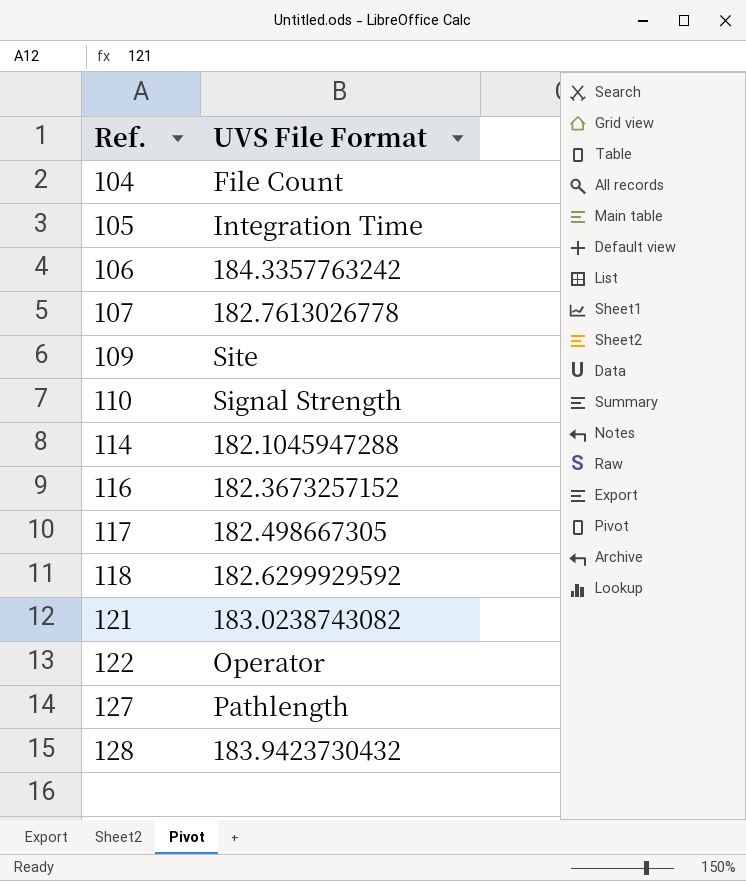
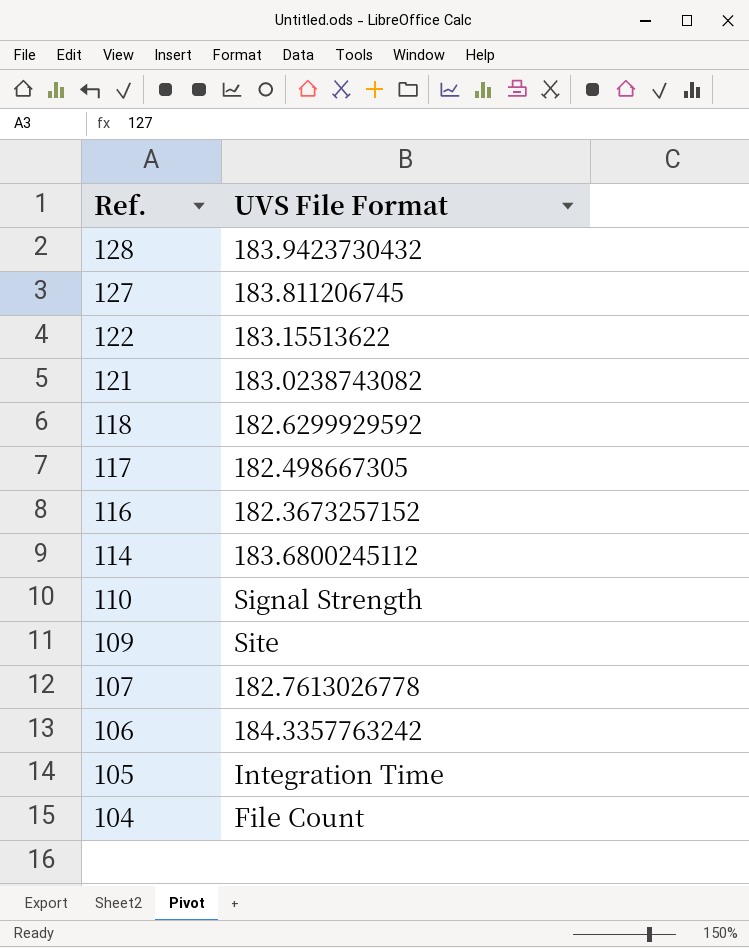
row order: Ref. ascending -> Ref. descending
127 | UVS File Format: Pathlength -> 183.811206745
122 | UVS File Format: Operator -> 183.15513622
114 | UVS File Format: 182.1045947288 -> 183.6800245112

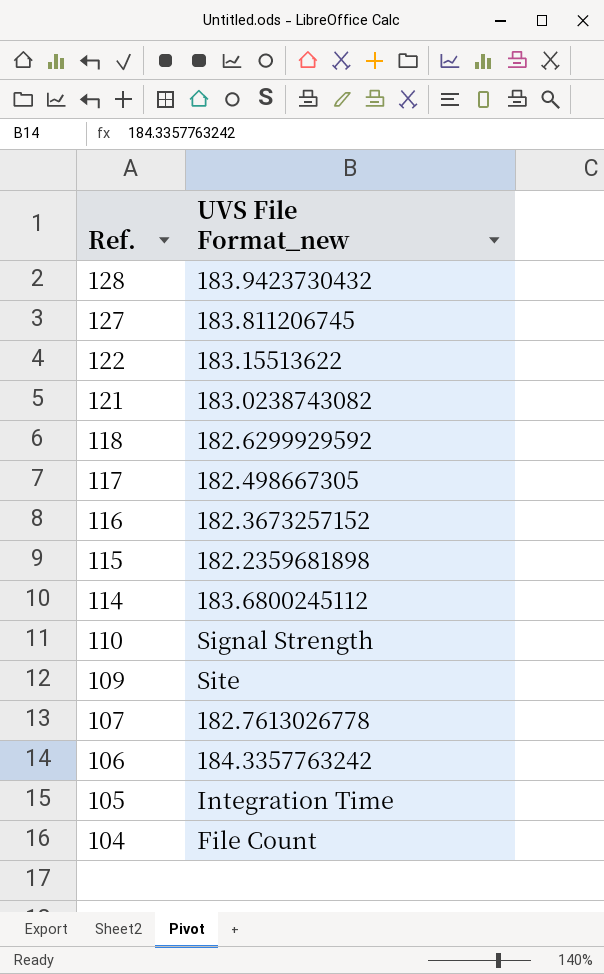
column name: UVS File Format -> UVS File Format_new
row 115: none -> 182.2359681898

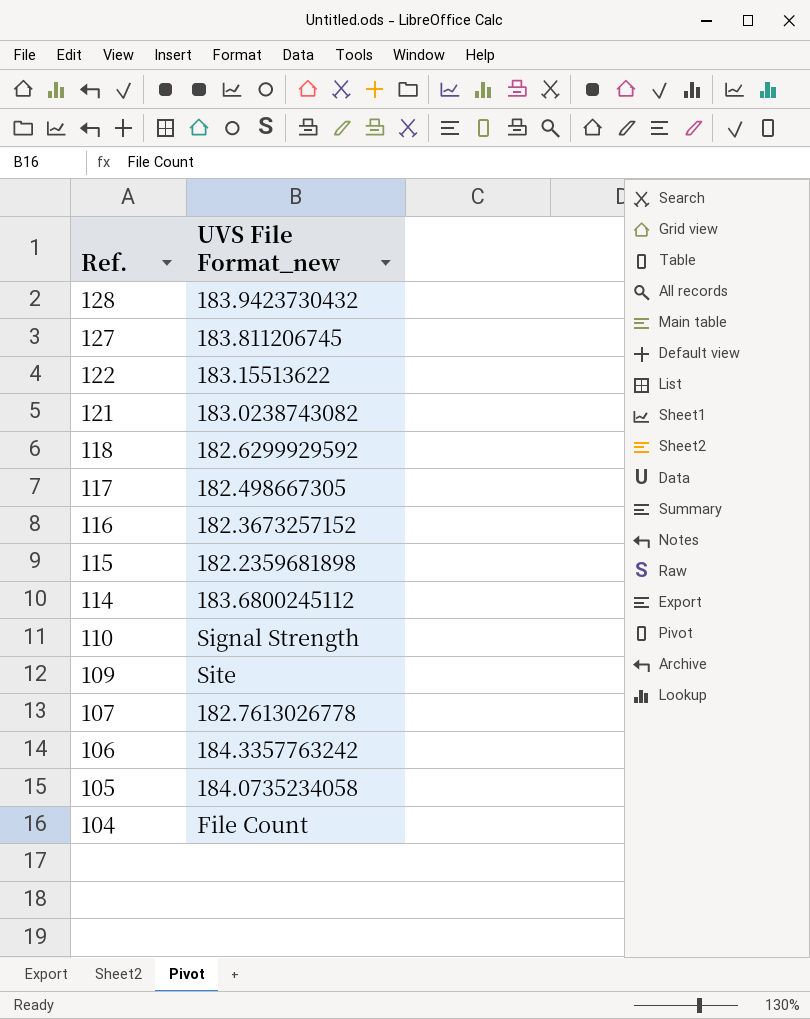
105 | UVS File Format_new: Integration Time -> 184.0735234058

